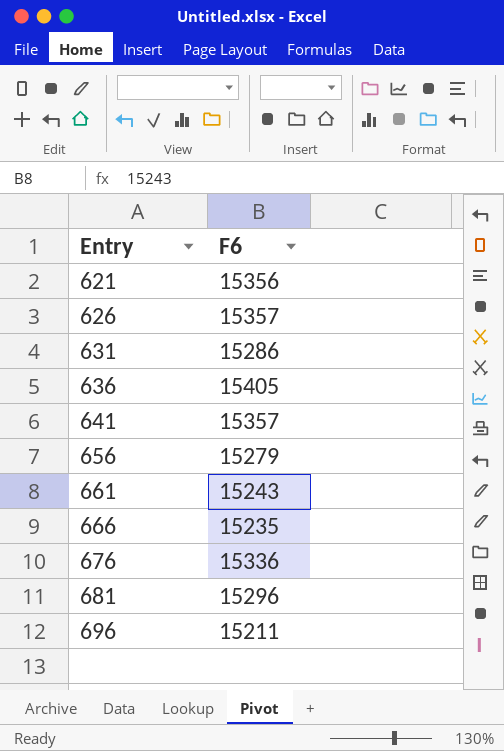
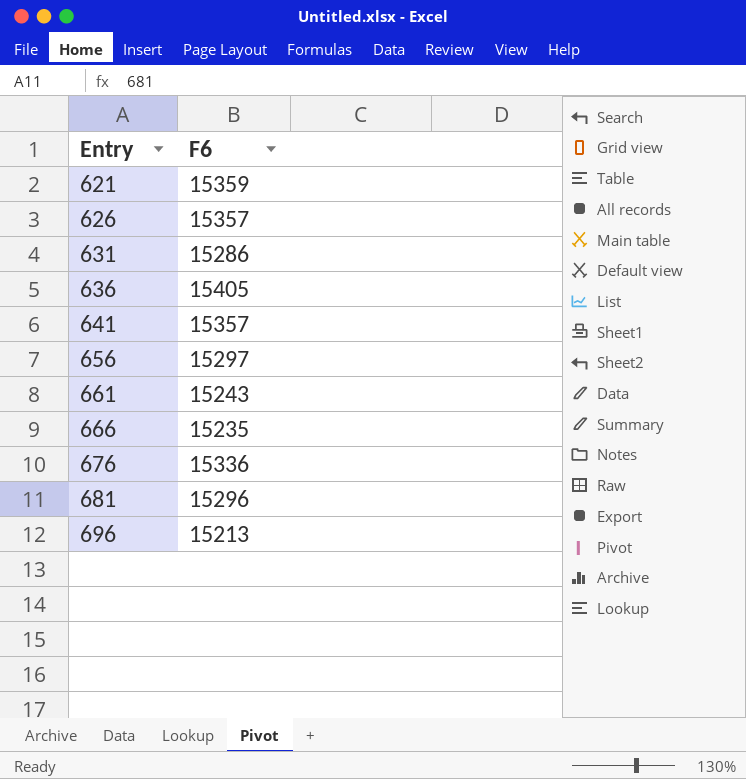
621 | F6: 15356 -> 15359
656 | F6: 15279 -> 15297
696 | F6: 15211 -> 15213

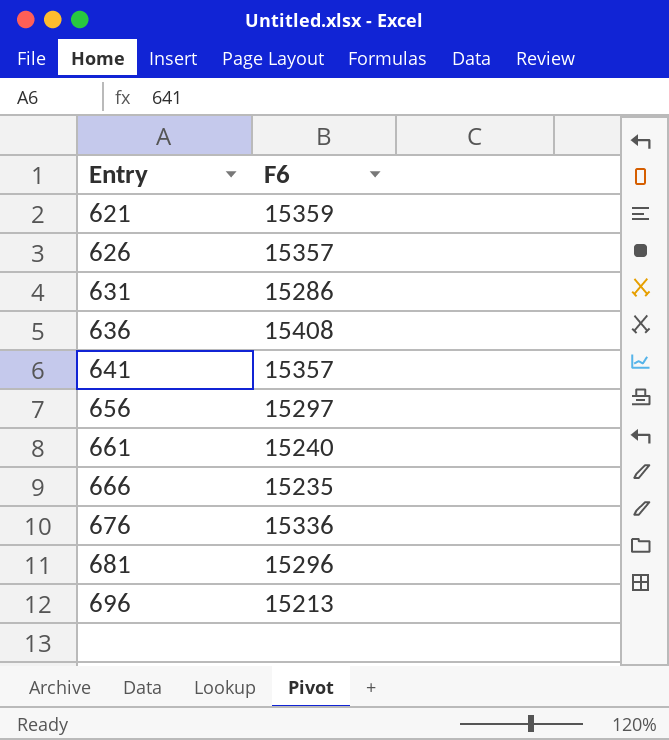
636 | F6: 15405 -> 15408
661 | F6: 15243 -> 15240

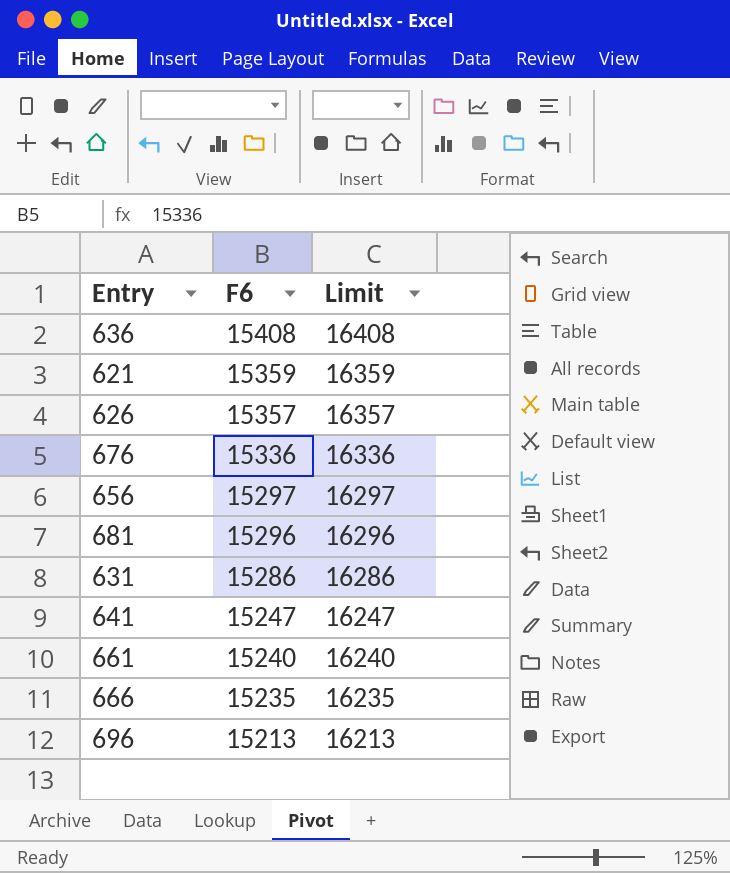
row order: Entry ascending -> F6 descending
column Limit | formula: none -> [F6] + 1000
641 | F6: 15357 -> 15247

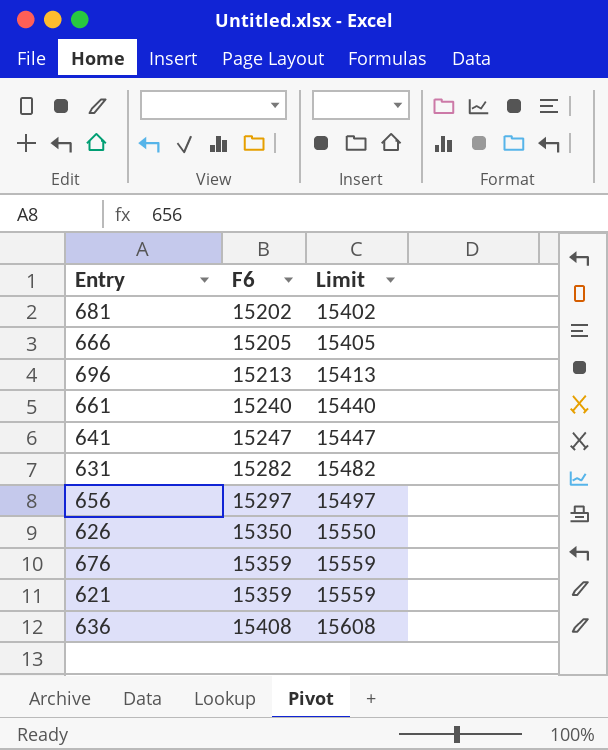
row order: F6 descending -> F6 ascending
column Limit | formula: [F6] + 1000 -> [F6] + 200
681 | F6: 15296 -> 15202
666 | F6: 15235 -> 15205
631 | F6: 15286 -> 15282
626 | F6: 15357 -> 15350
676 | F6: 15336 -> 15359

